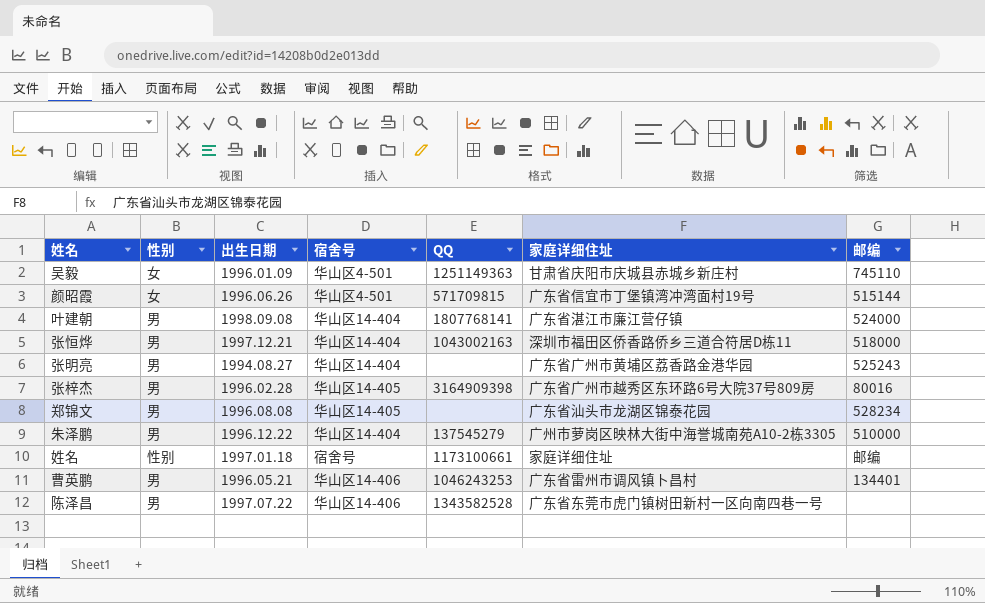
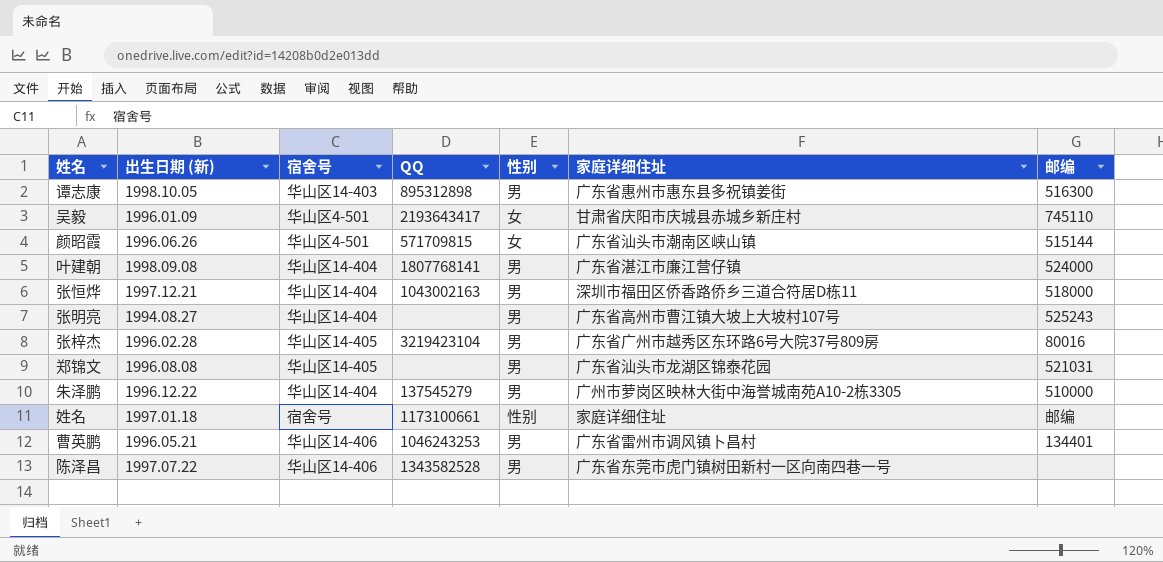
column name: 出生日期 -> 出生日期 (新)
column 性别 | position: 2 -> 5
row 谭志康: none -> 1998.10.05 | 华山区14-403 | 895312898 | 男 | 广东省惠州市惠东县多祝镇姜街 | 516300
吴毅 | QQ: 1251149363 -> 2193643417
颜昭霞 | 家庭详细住址: 广东省信宜市丁堡镇湾冲湾面村19号 -> 广东省汕头市潮南区峡山镇
张明亮 | 家庭详细住址: 广东省广州市黄埔区荔香路金港华园 -> 广东省高州市曹江镇大坡上大坡村107号
张梓杰 | QQ: 3164909398 -> 3219423104
郑锦文 | 邮编: 528234 -> 521031

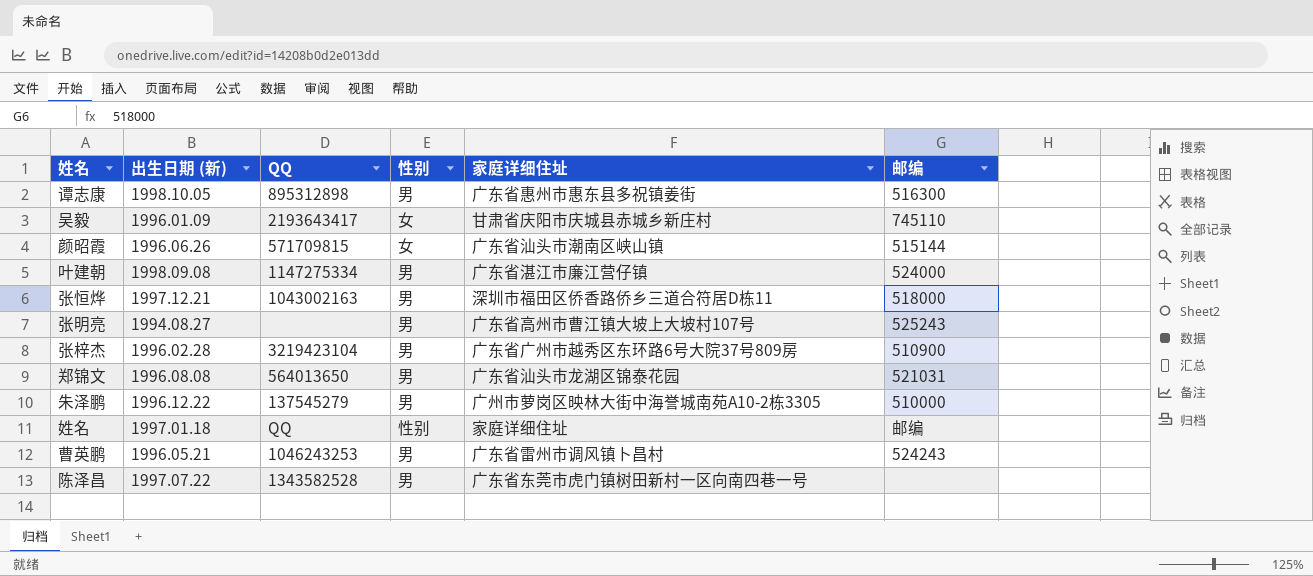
column 宿舍号 | position: 3 -> none
叶建朝 | QQ: 1807768141 -> 1147275334
张梓杰 | 邮编: 80016 -> 510900
郑锦文 | QQ: none -> 564013650
姓名 | QQ: 1173100661 -> QQ
曹英鹏 | 邮编: 134401 -> 524243

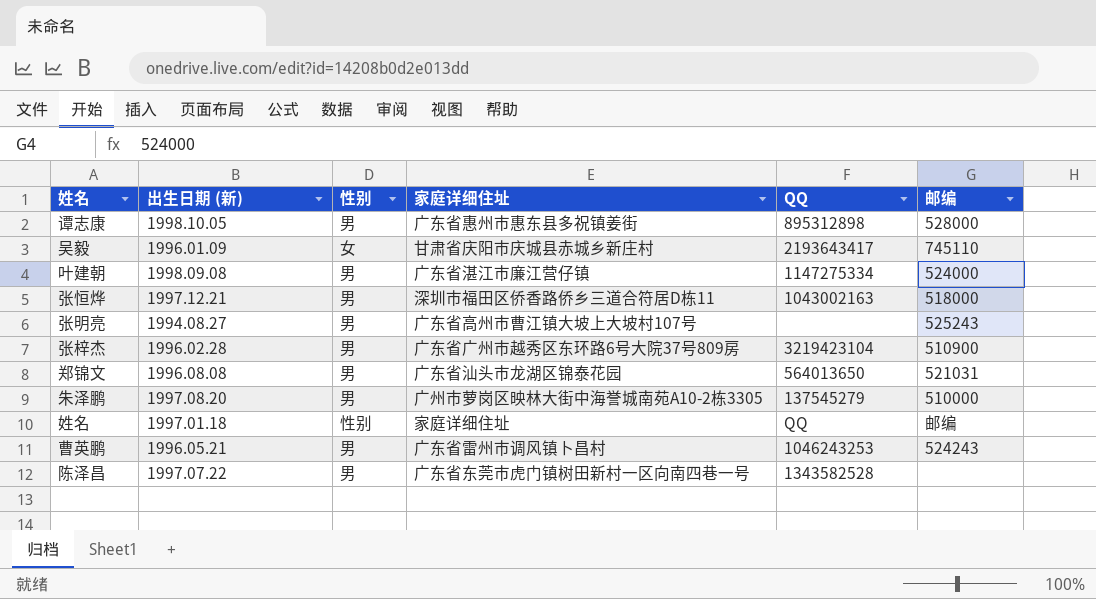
column QQ | position: 3 -> 5
row 颜昭霞: 1996.06.26 | 571709815 | 女 | 广东省汕头市潮南区峡山镇 | 515144 -> none
谭志康 | 邮编: 516300 -> 528000
朱泽鹏 | 出生日期 (新): 1996.12.22 -> 1997.08.20

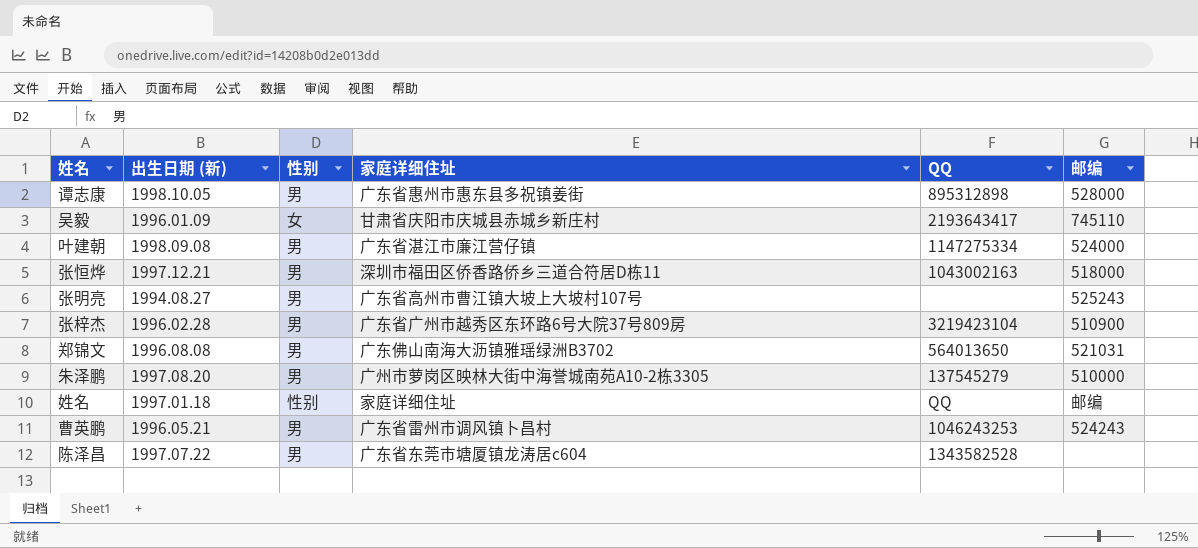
郑锦文 | 家庭详细住址: 广东省汕头市龙湖区锦泰花园 -> 广东佛山南海大沥镇雅瑶绿洲B3702
陈泽昌 | 家庭详细住址: 广东省东莞市虎门镇树田新村一区向南四巷一号 -> 广东省东莞市塘厦镇龙涛居c604

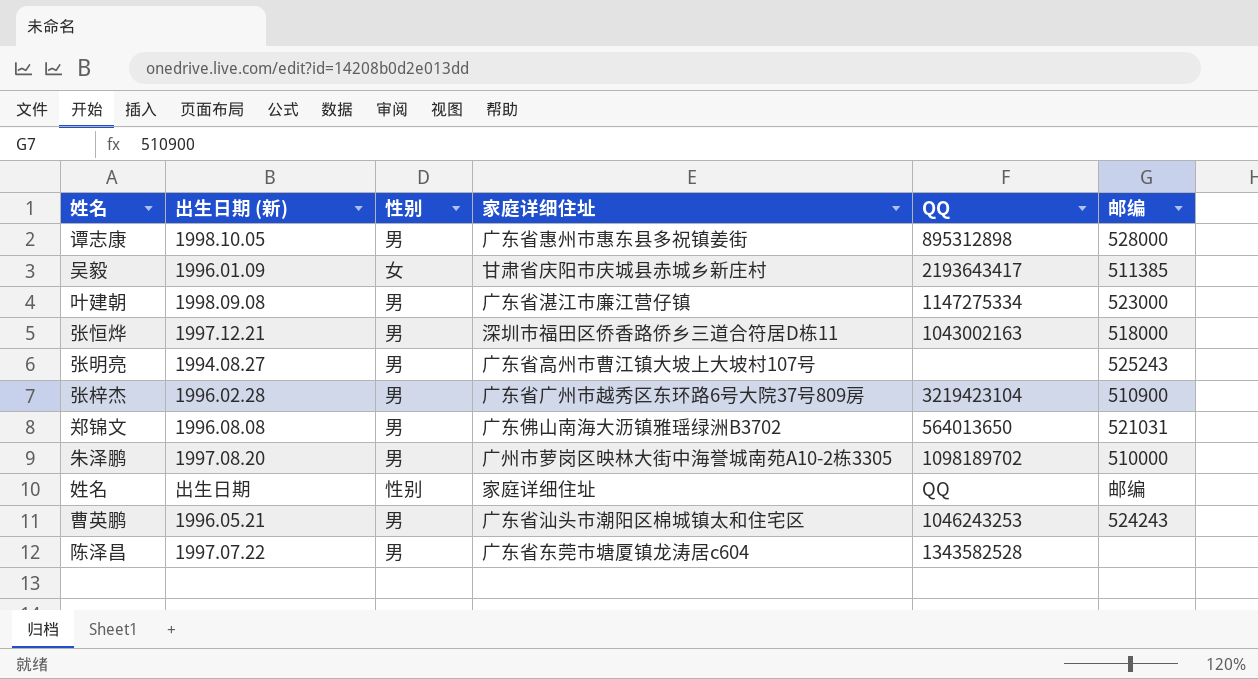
吴毅 | 邮编: 745110 -> 511385
叶建朝 | 邮编: 524000 -> 523000
朱泽鹏 | QQ: 137545279 -> 1098189702
姓名 | 出生日期 (新): 1997.01.18 -> 出生日期
曹英鹏 | 家庭详细住址: 广东省雷州市调风镇卜昌村 -> 广东省汕头市潮阳区棉城镇太和住宅区

